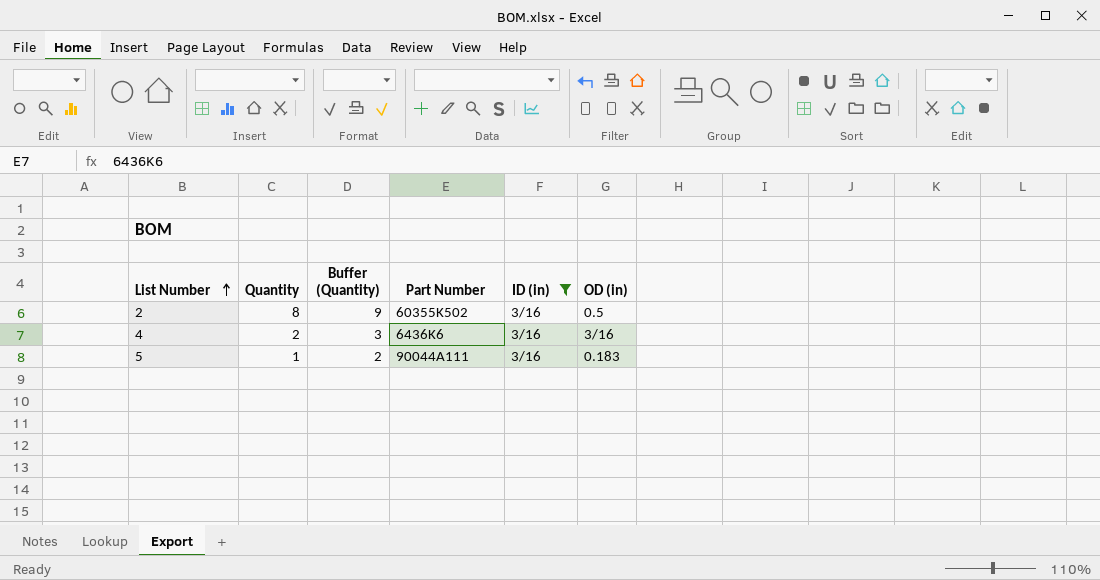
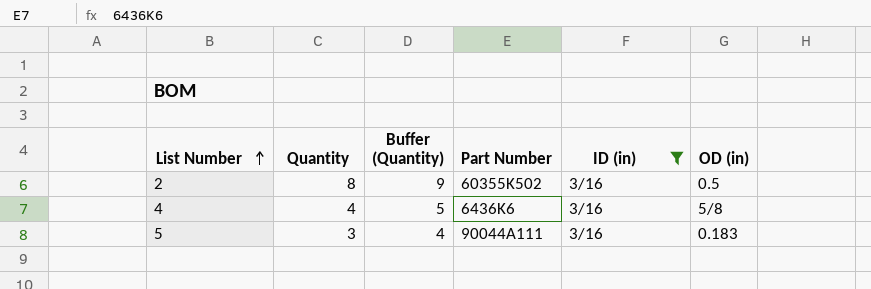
4 | Quantity: 2 -> 4
4 | Buffer (Quantity): 3 -> 5
4 | OD (in): 3/16 -> 5/8
5 | Quantity: 1 -> 3
5 | Buffer (Quantity): 2 -> 4

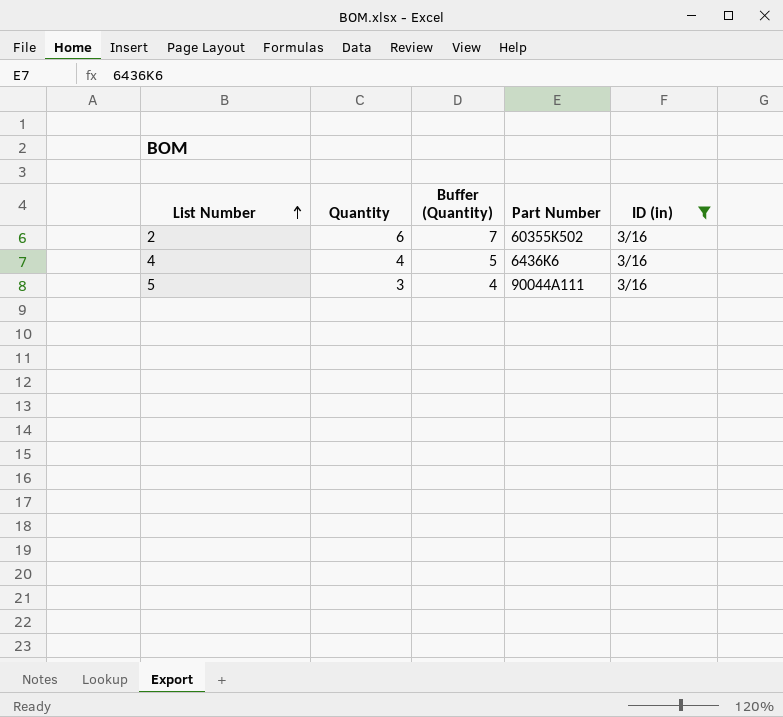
column OD (in) | position: 6 -> none
2 | Quantity: 8 -> 6
2 | Buffer (Quantity): 9 -> 7

